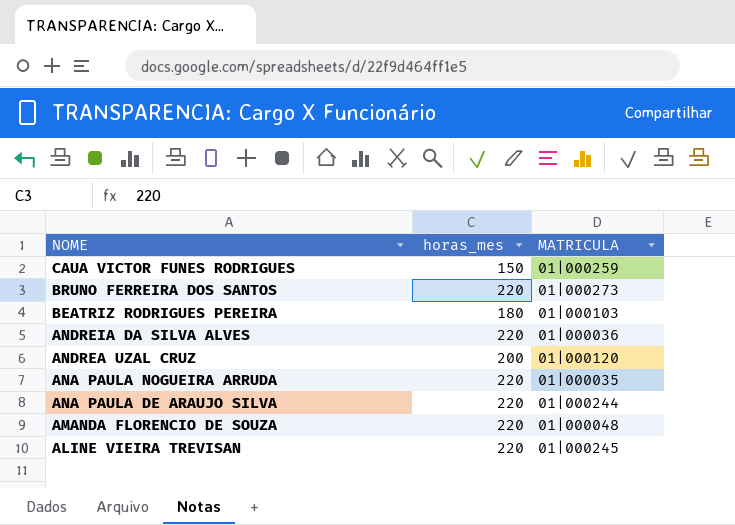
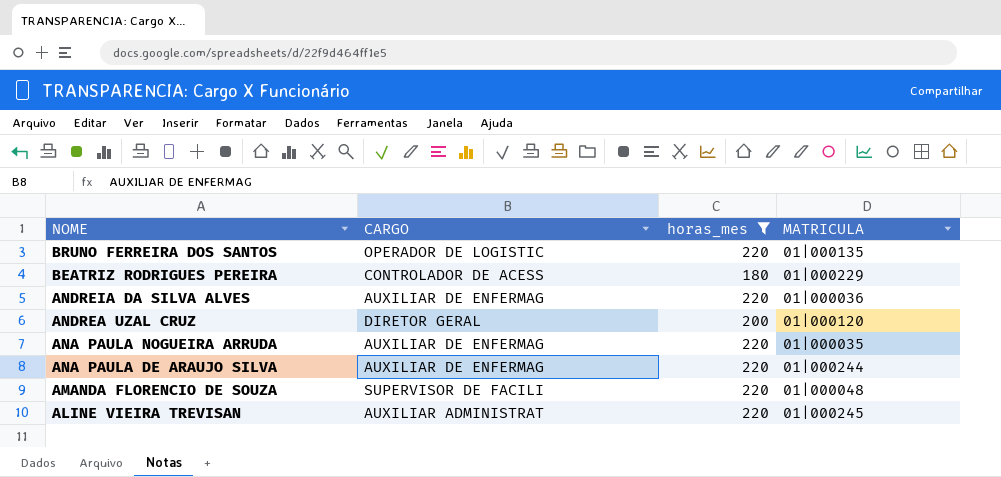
filter: none -> horas_mes != 150
column CARGO | position: none -> 2
BRUNO FERREIRA DOS SANTOS | MATRICULA: 01|000273 -> 01|000135
BEATRIZ RODRIGUES PEREIRA | MATRICULA: 01|000103 -> 01|000229

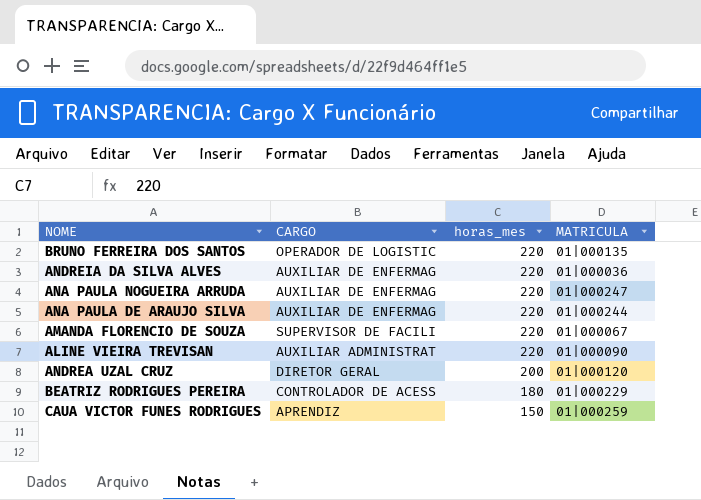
filter: horas_mes != 150 -> none
row order: NOME descending -> horas_mes descending
ANA PAULA NOGUEIRA ARRUDA | MATRICULA: 01|000035 -> 01|000247
AMANDA FLORENCIO DE SOUZA | MATRICULA: 01|000048 -> 01|000067
ALINE VIEIRA TREVISAN | MATRICULA: 01|000245 -> 01|000090

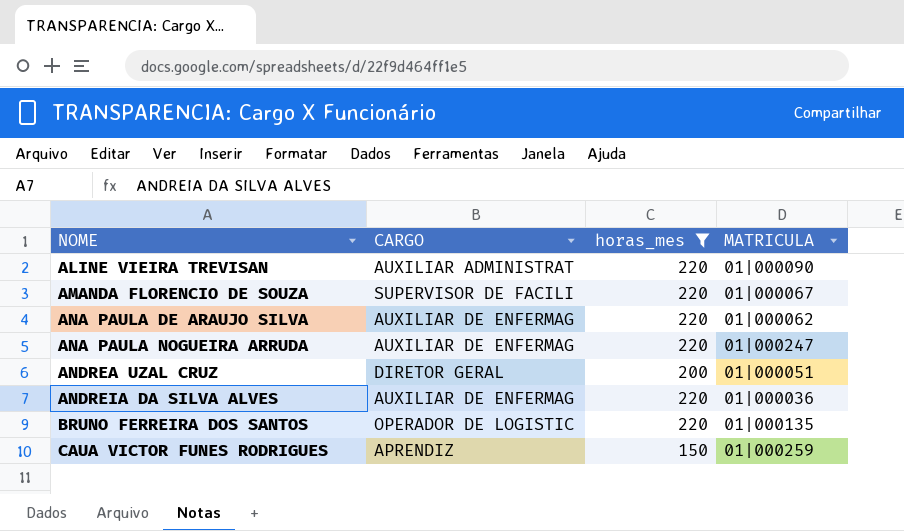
filter: none -> horas_mes != 180
row order: horas_mes descending -> NOME ascending
ANA PAULA DE ARAUJO SILVA | MATRICULA: 01|000244 -> 01|000062
ANDREA UZAL CRUZ | MATRICULA: 01|000120 -> 01|000051

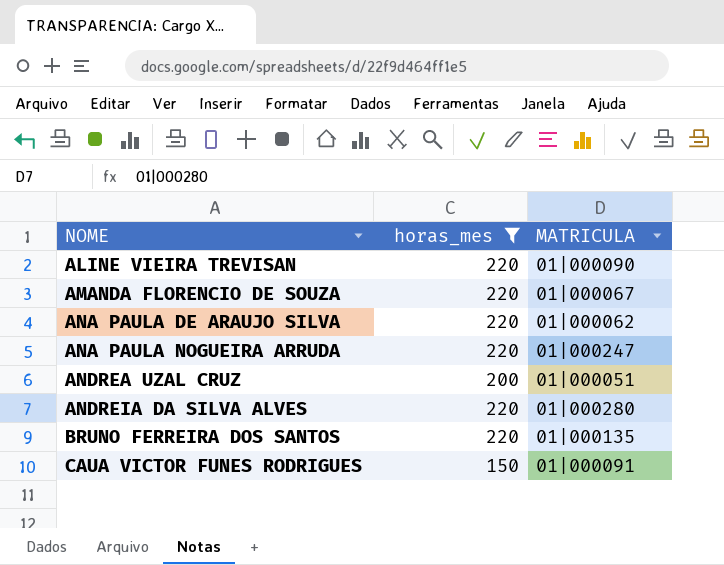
column CARGO | position: 2 -> none
ANDREIA DA SILVA ALVES | MATRICULA: 01|000036 -> 01|000280
CAUA VICTOR FUNES RODRIGUES | MATRICULA: 01|000259 -> 01|000091

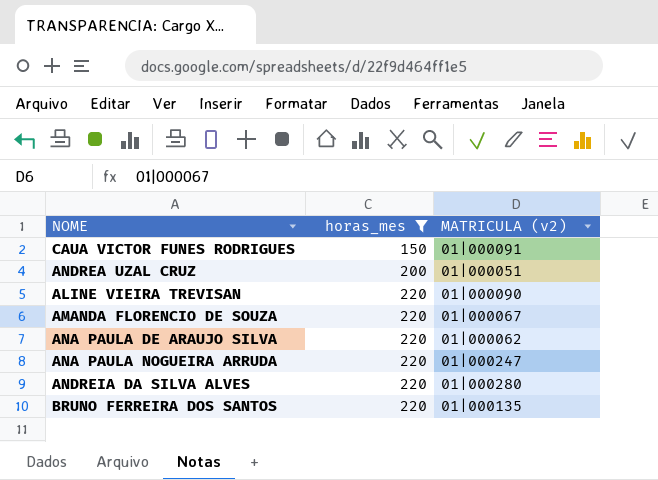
row order: NOME ascending -> horas_mes ascending
column name: MATRICULA -> MATRICULA (v2)

